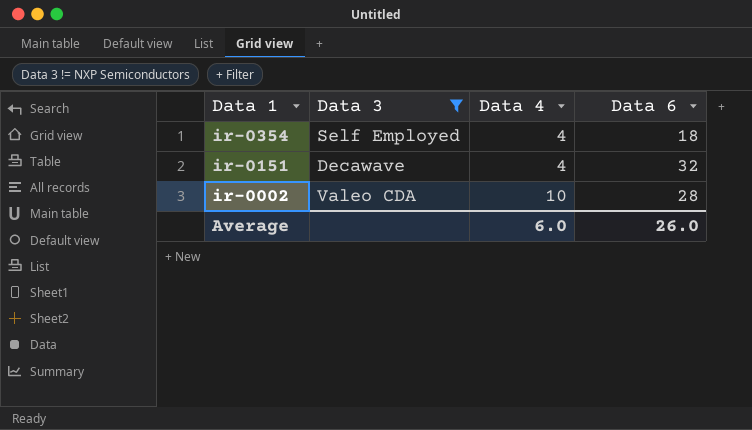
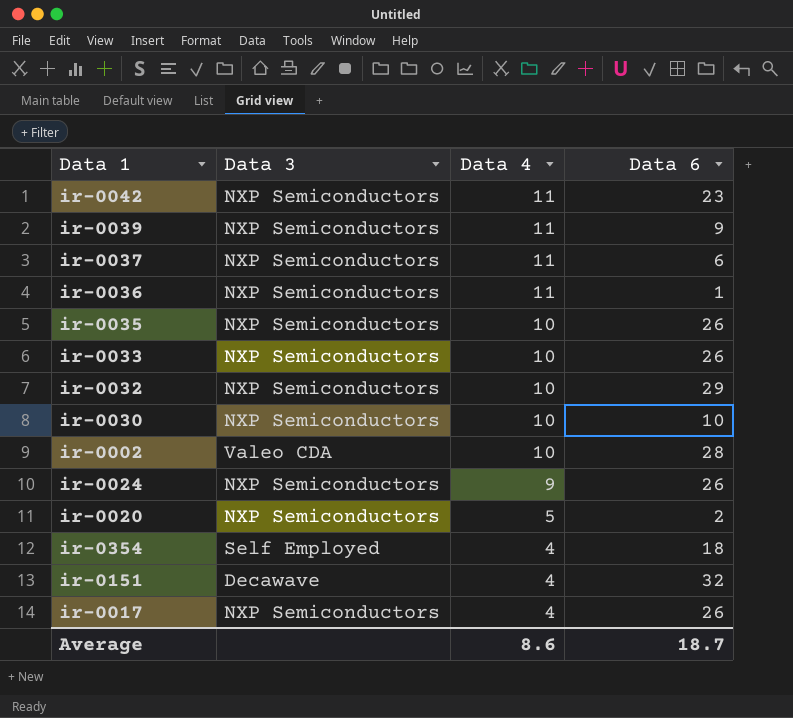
filter: Data 3 != NXP Semiconductors -> none
row order: Data 1 descending -> Data 4 descending
Average | Data 4: 6.0 -> 8.6
Average | Data 6: 26.0 -> 18.7

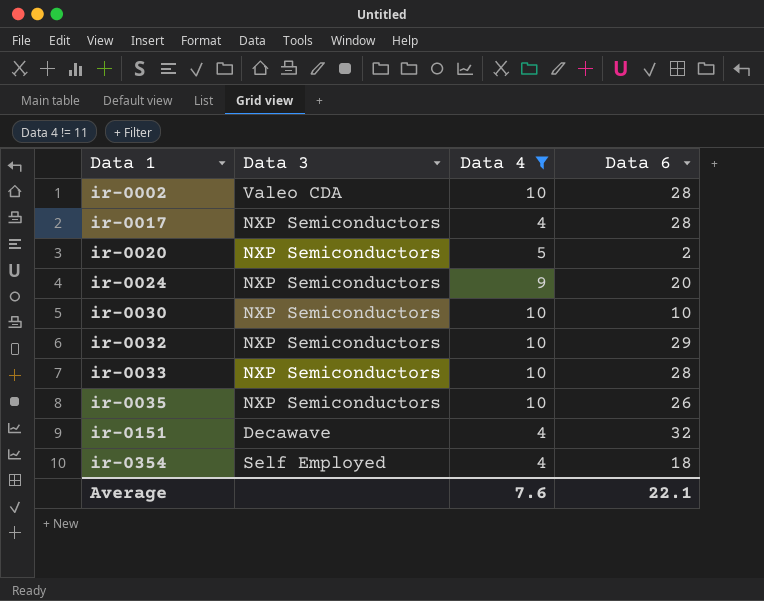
filter: none -> Data 4 != 11
row order: Data 4 descending -> Data 1 ascending
ir-0017 | Data 6: 26 -> 28
ir-0024 | Data 6: 26 -> 20
ir-0033 | Data 6: 26 -> 28
Average | Data 4: 8.6 -> 7.6
Average | Data 6: 18.7 -> 22.1

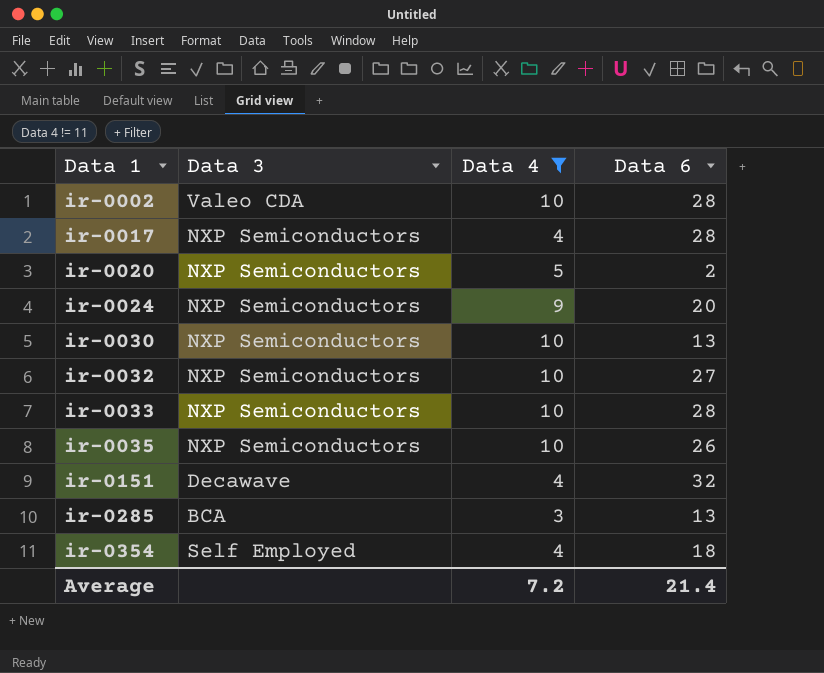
ir-0030 | Data 6: 10 -> 13
ir-0032 | Data 6: 29 -> 27
row ir-0285: none -> BCA | 3 | 13
Average | Data 4: 7.6 -> 7.2
Average | Data 6: 22.1 -> 21.4

